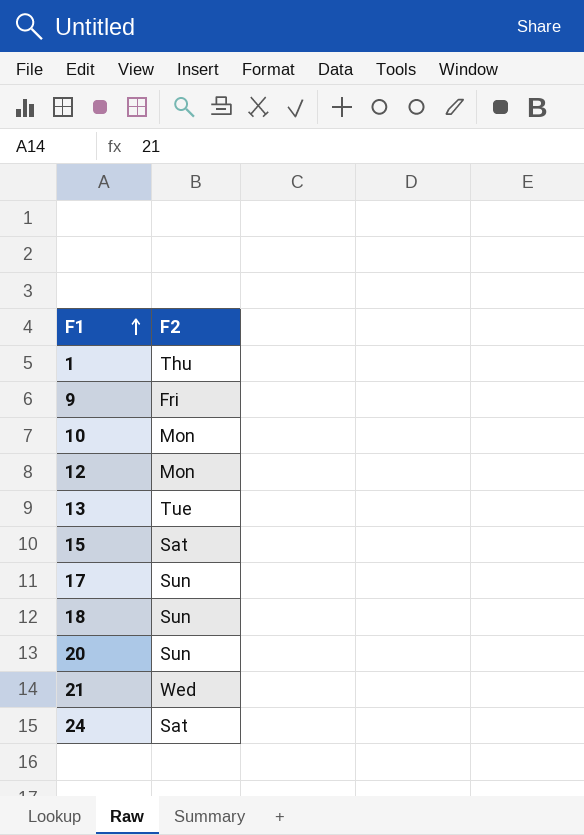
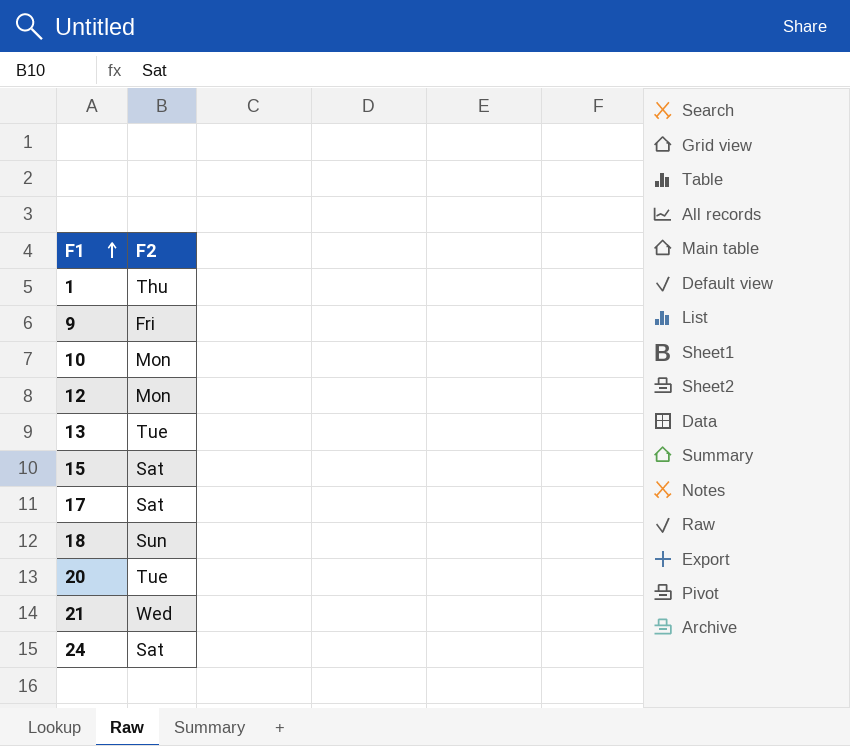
17 | F2: Sun -> Sat
20 | F2: Sun -> Tue

